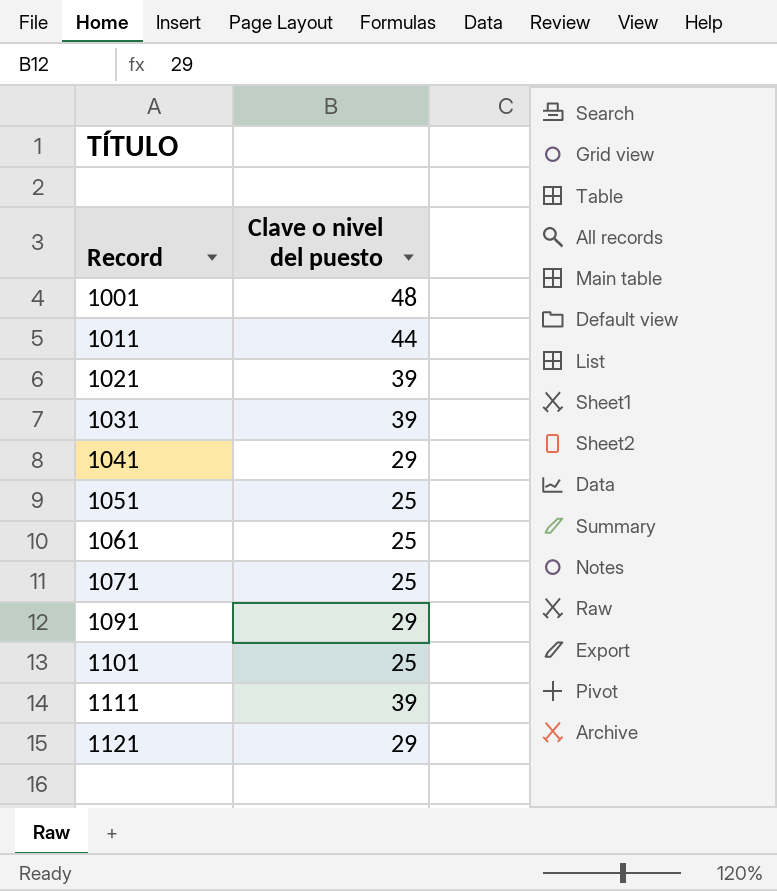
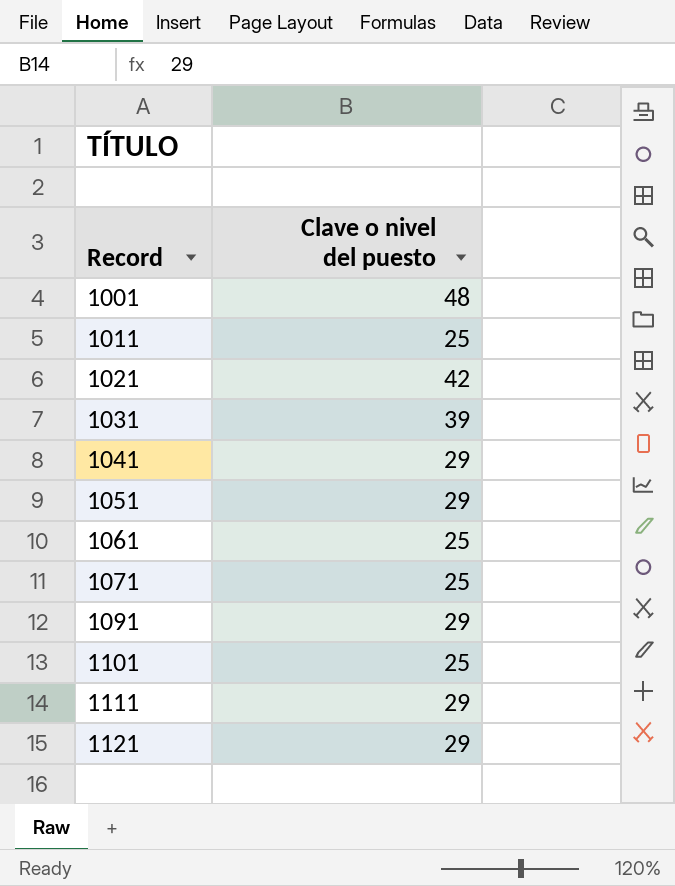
1011 | Clave o nivel del puesto: 44 -> 25
1021 | Clave o nivel del puesto: 39 -> 42
1051 | Clave o nivel del puesto: 25 -> 29
1111 | Clave o nivel del puesto: 39 -> 29

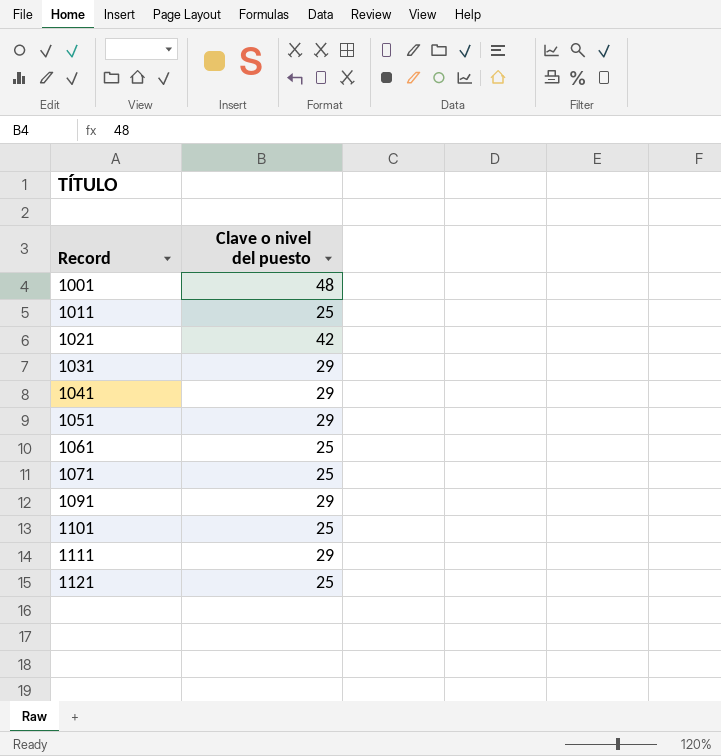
1031 | Clave o nivel del puesto: 39 -> 29
1121 | Clave o nivel del puesto: 29 -> 25

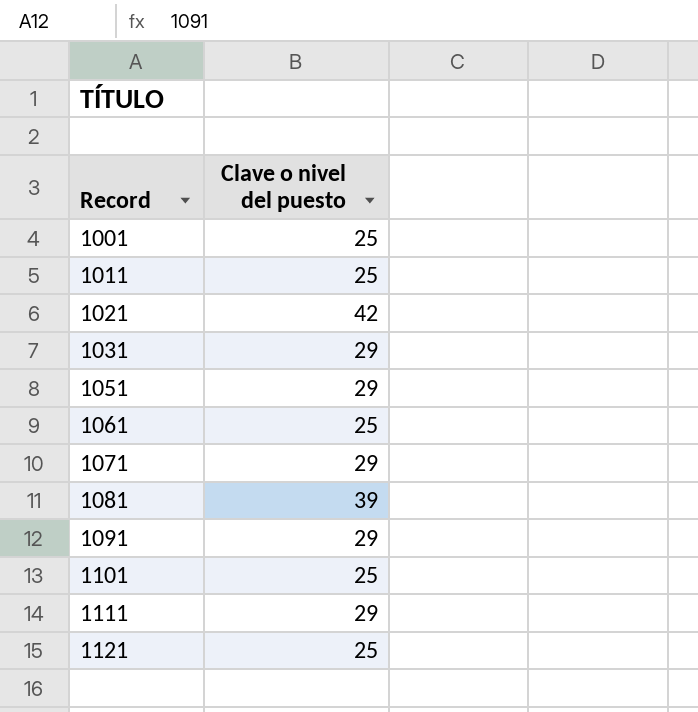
row 1041: 29 -> none
1001 | Clave o nivel del puesto: 48 -> 25
1071 | Clave o nivel del puesto: 25 -> 29
row 1081: none -> 39

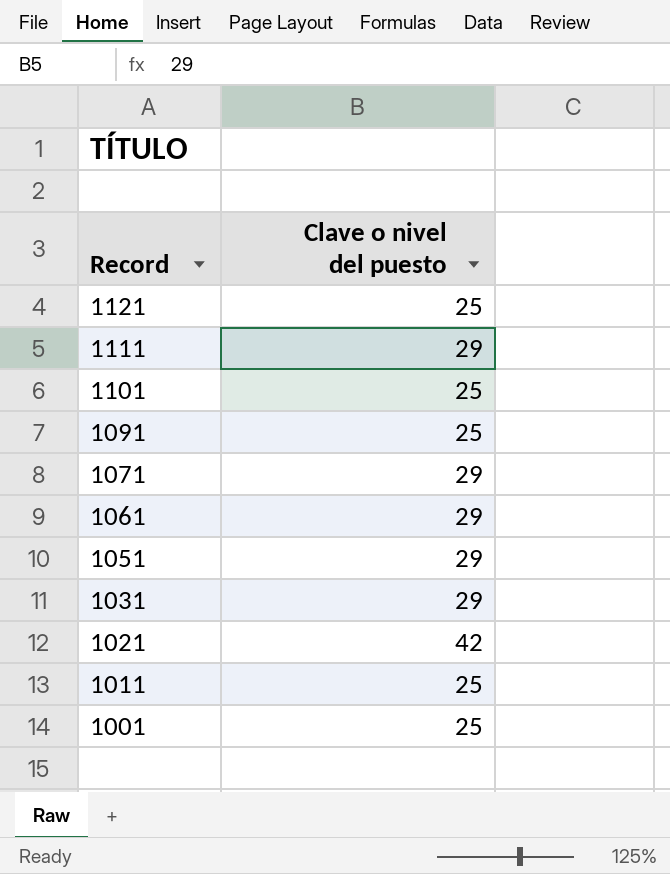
row order: Record ascending -> Record descending
row 1081: 39 -> none
1091 | Clave o nivel del puesto: 29 -> 25
1061 | Clave o nivel del puesto: 25 -> 29

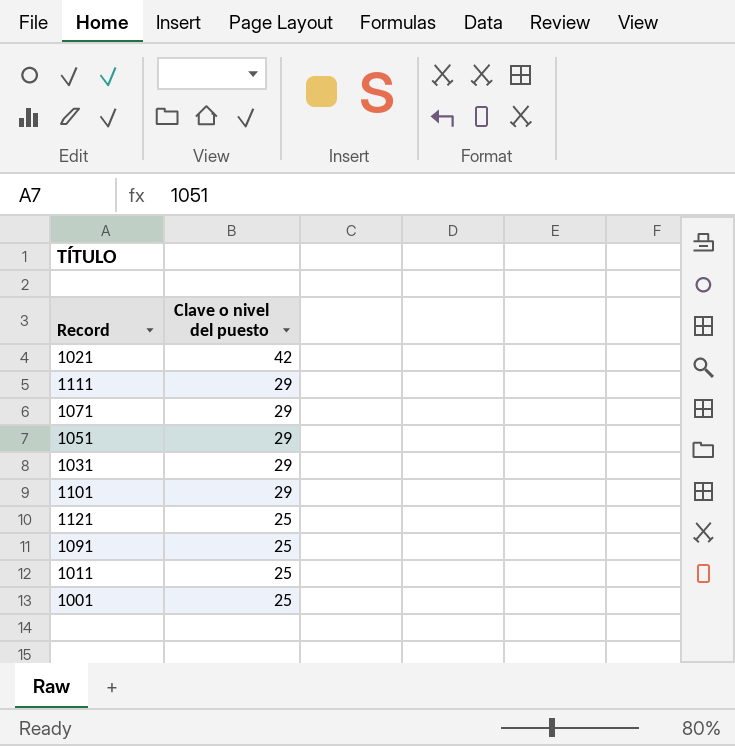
row order: Record descending -> Clave o nivel del puesto descending
row 1061: 29 -> none
1101 | Clave o nivel del puesto: 25 -> 29

